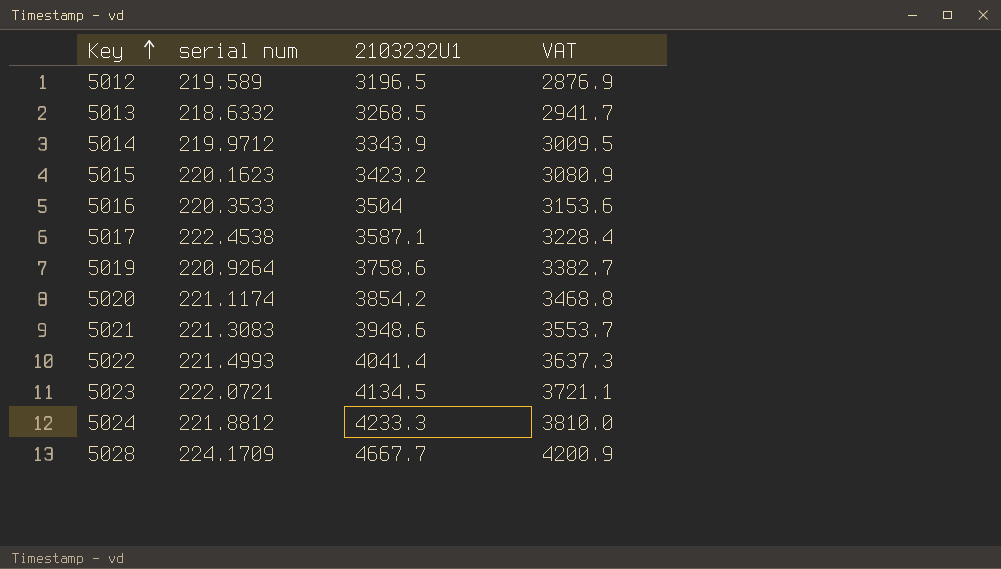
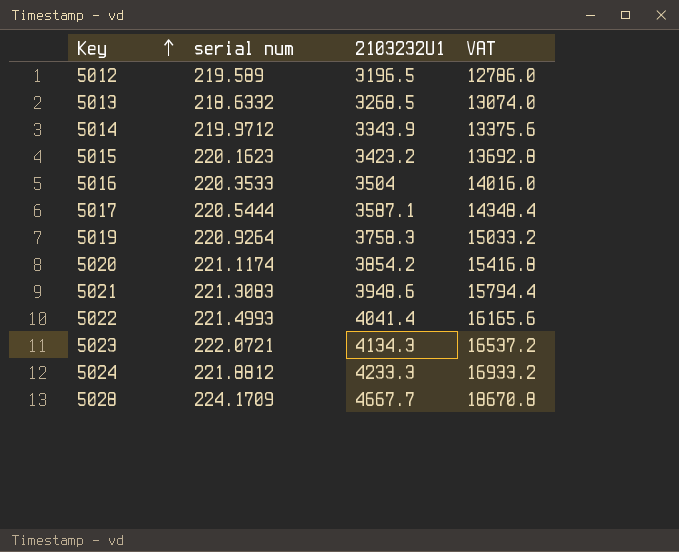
column VAT | formula: [2103232U1] * 0.9 -> [2103232U1] * 4
5017 | serial num: 222.4538 -> 220.5444
5019 | 2103232U1: 3758.6 -> 3758.3
5023 | 2103232U1: 4134.5 -> 4134.3

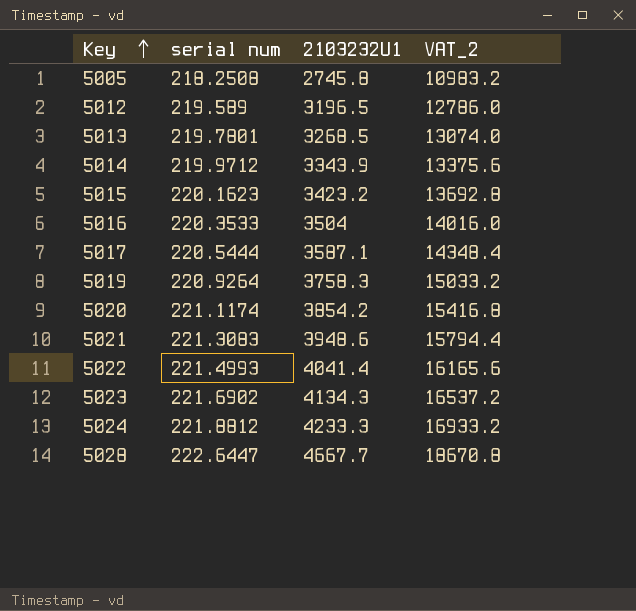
column name: VAT -> VAT_2
row 5005: none -> 218.2508 | 2745.8 | 10983.2
5013 | serial num: 218.6332 -> 219.7801
5023 | serial num: 222.0721 -> 221.6902
5028 | serial num: 224.1709 -> 222.6447

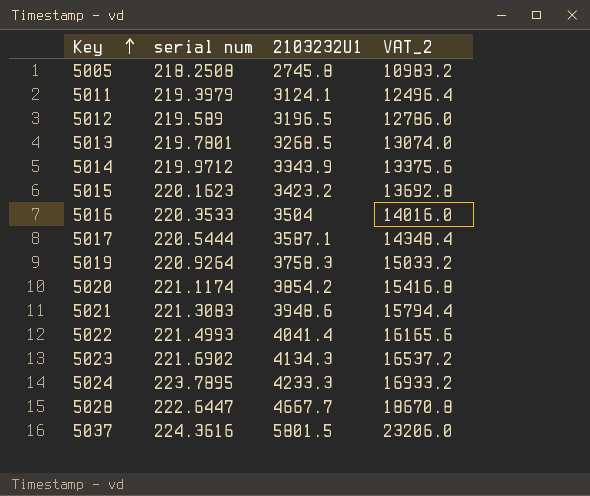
row 5011: none -> 219.3979 | 3124.1 | 12496.4
5024 | serial num: 221.8812 -> 223.7895
row 5037: none -> 224.3616 | 5801.5 | 23206.0

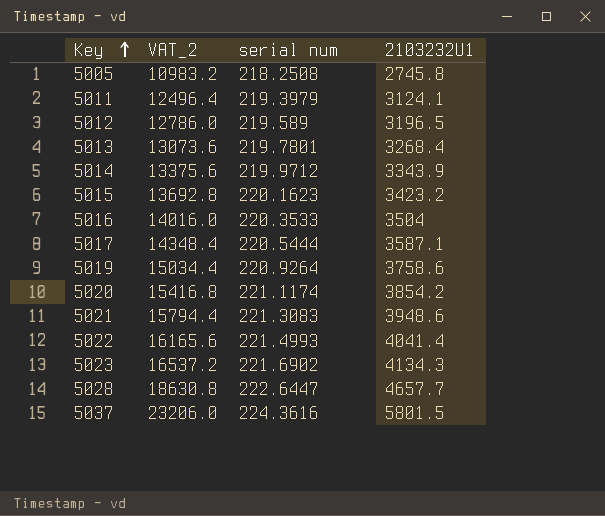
column VAT_2 | position: 4 -> 2
row 5024: 223.7895 | 4233.3 | 16933.2 -> none
5013 | VAT_2: 13074.0 -> 13073.6
5013 | 2103232U1: 3268.5 -> 3268.4
5019 | VAT_2: 15033.2 -> 15034.4
5019 | 2103232U1: 3758.3 -> 3758.6
5028 | VAT_2: 18670.8 -> 18630.8
5028 | 2103232U1: 4667.7 -> 4657.7

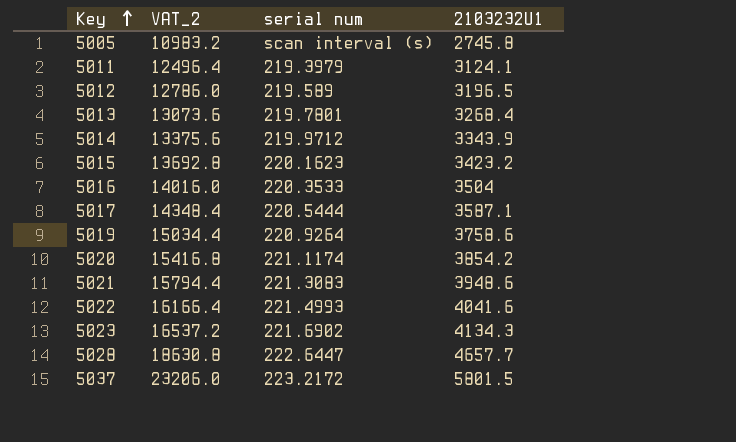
5005 | serial num: 218.2508 -> scan interval (s)
5022 | VAT_2: 16165.6 -> 16166.4
5022 | 2103232U1: 4041.4 -> 4041.6
5037 | serial num: 224.3616 -> 223.2172

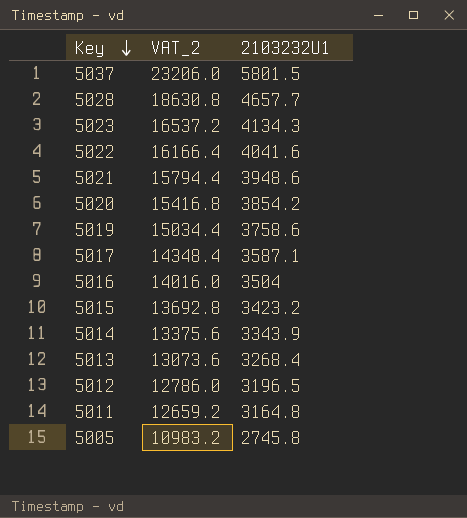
row order: Key ascending -> Key descending
column serial num | position: 3 -> none
5011 | VAT_2: 12496.4 -> 12659.2
5011 | 2103232U1: 3124.1 -> 3164.8

